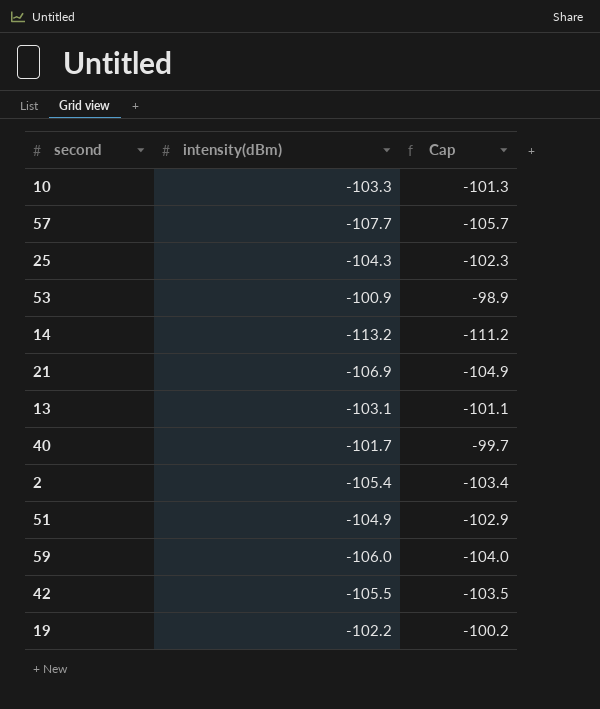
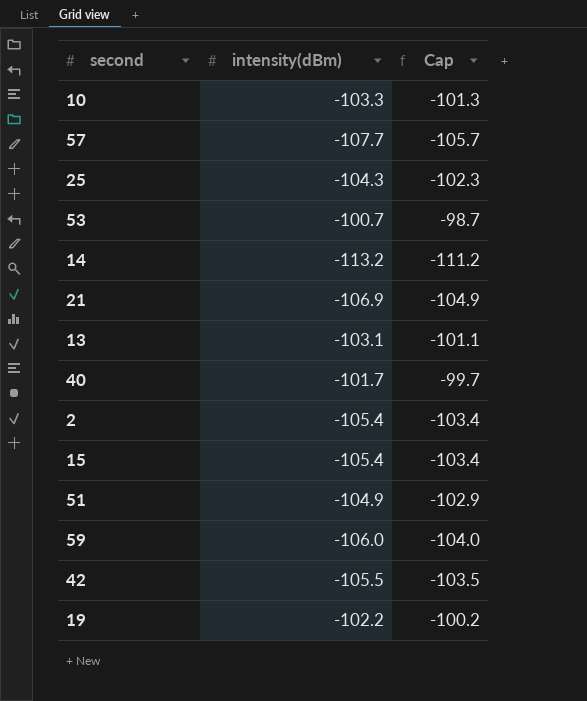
53 | intensity(dBm): -100.9 -> -100.7
53 | Cap: -98.9 -> -98.7
row 15: none -> -105.4 | -103.4

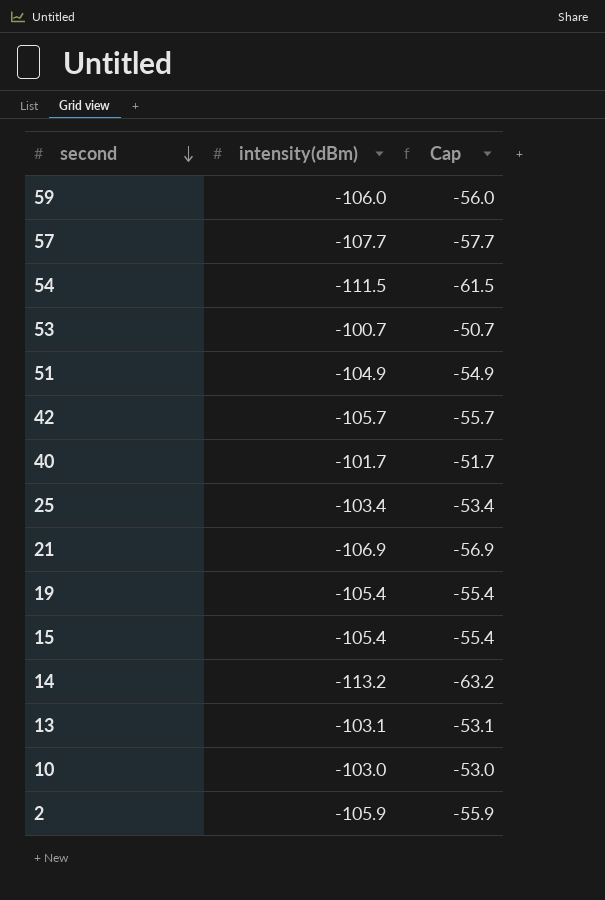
row order: none -> second descending
column Cap | formula: [intensity(dBm)] + 2 -> [intensity(dBm)] + 50
row 54: none -> -111.5 | -61.5
42 | intensity(dBm): -105.5 -> -105.7
25 | intensity(dBm): -104.3 -> -103.4
19 | intensity(dBm): -102.2 -> -105.4
10 | intensity(dBm): -103.3 -> -103.0
2 | intensity(dBm): -105.4 -> -105.9

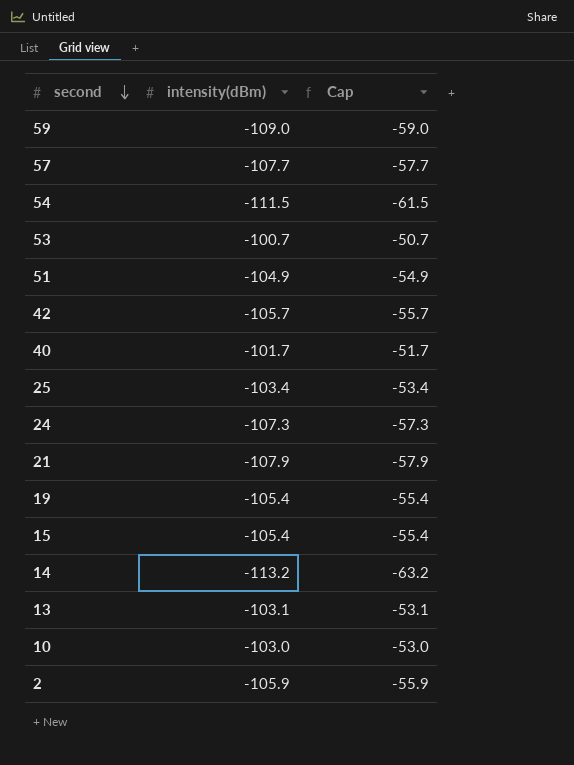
59 | intensity(dBm): -106.0 -> -109.0
59 | Cap: -56.0 -> -59.0
row 24: none -> -107.3 | -57.3
21 | intensity(dBm): -106.9 -> -107.9
21 | Cap: -56.9 -> -57.9

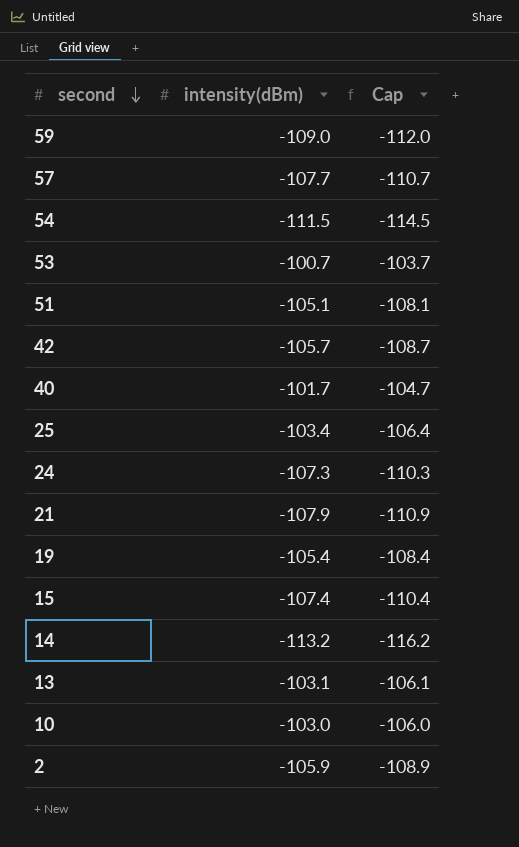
column Cap | formula: [intensity(dBm)] + 50 -> [intensity(dBm)] - 3
51 | intensity(dBm): -104.9 -> -105.1
15 | intensity(dBm): -105.4 -> -107.4

